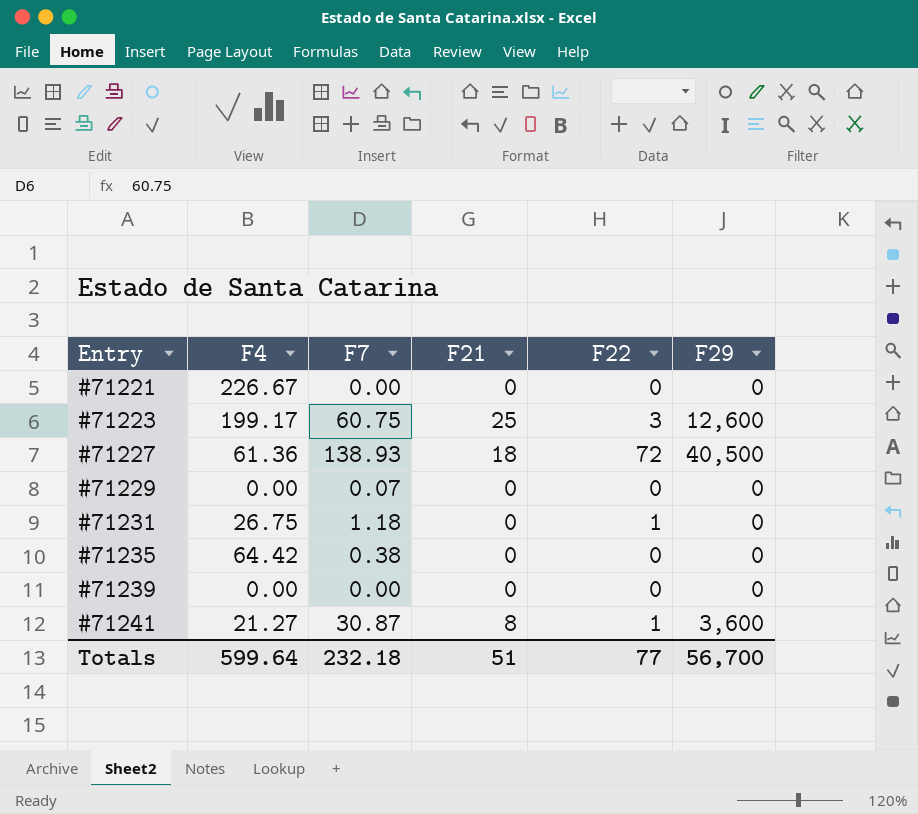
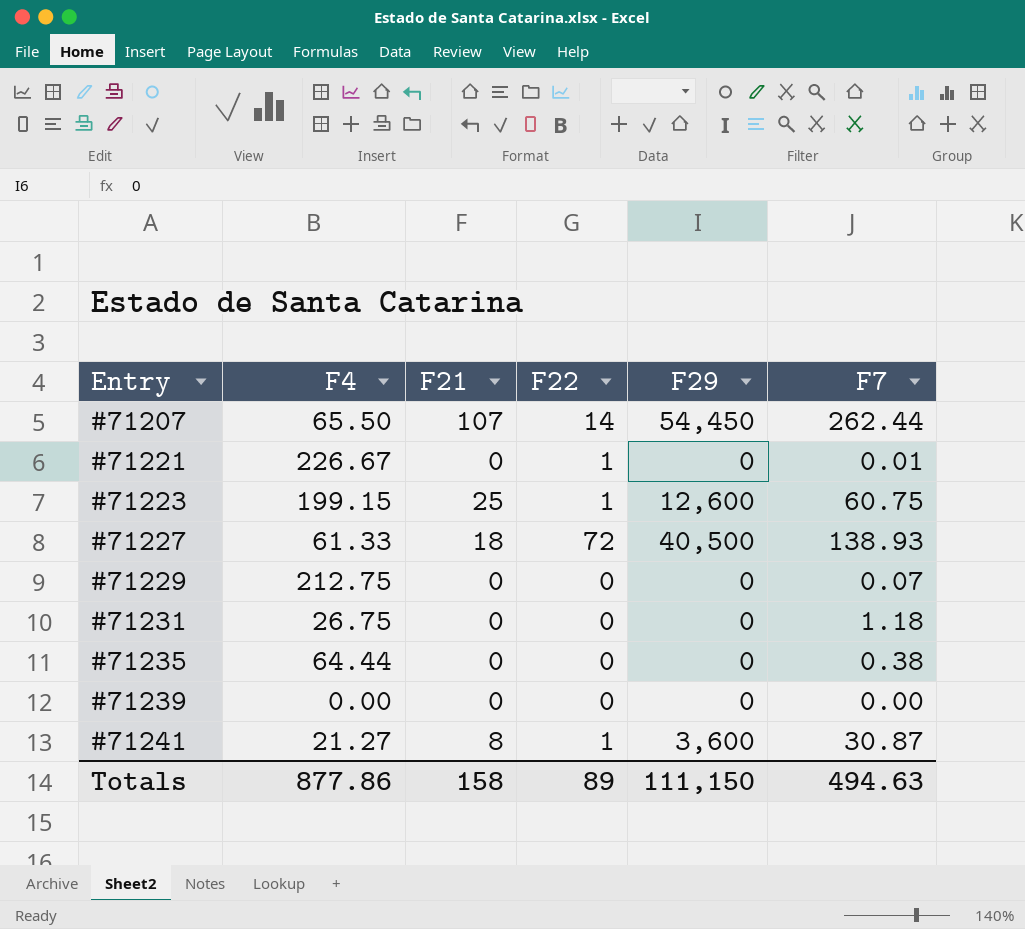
column F7 | position: 3 -> 6
row #71207: none -> 65.50 | 107 | 14 | 54,450 | 262.44
#71221 | F22: 0 -> 1
#71221 | F7: 0.00 -> 0.01
#71223 | F4: 199.17 -> 199.15
#71223 | F22: 3 -> 1
#71227 | F4: 61.36 -> 61.33
#71229 | F4: 0.00 -> 212.75
#71231 | F22: 1 -> 0
#71235 | F4: 64.42 -> 64.44
Totals | F4: 599.64 -> 877.86
Totals | F21: 51 -> 158
Totals | F22: 77 -> 89
Totals | F29: 56,700 -> 111,150
Totals | F7: 232.18 -> 494.63

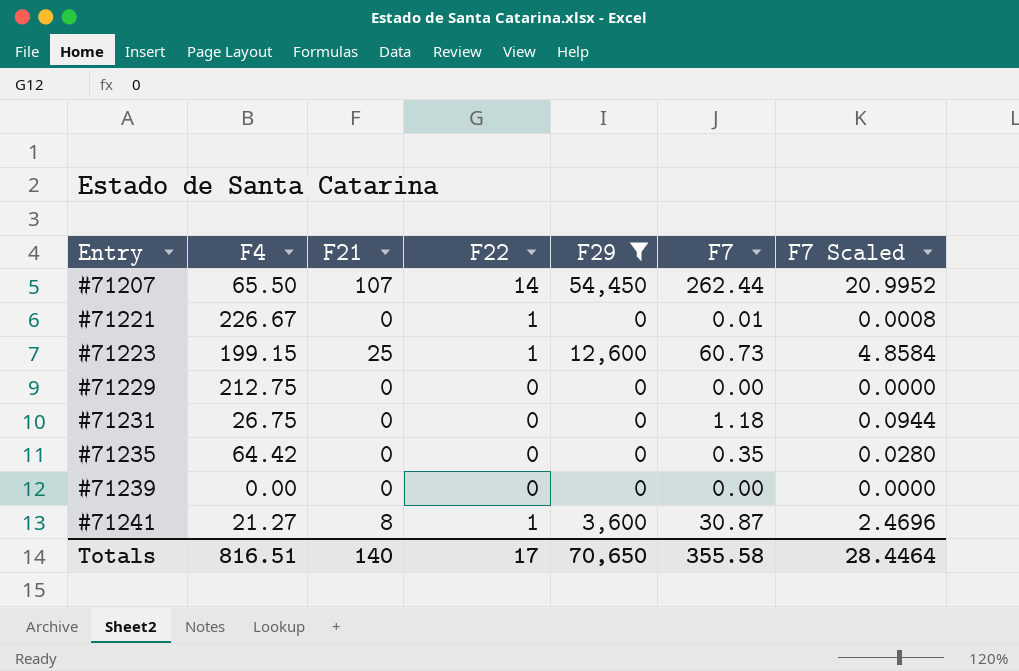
filter: none -> F29 != 40,500
column F7 Scaled | formula: none -> [F7] * 0.08
#71223 | F7: 60.75 -> 60.73
#71229 | F7: 0.07 -> 0.00
#71235 | F4: 64.44 -> 64.42
#71235 | F7: 0.38 -> 0.35
Totals | F4: 877.86 -> 816.51
Totals | F21: 158 -> 140
Totals | F22: 89 -> 17
Totals | F29: 111,150 -> 70,650
Totals | F7: 494.63 -> 355.58

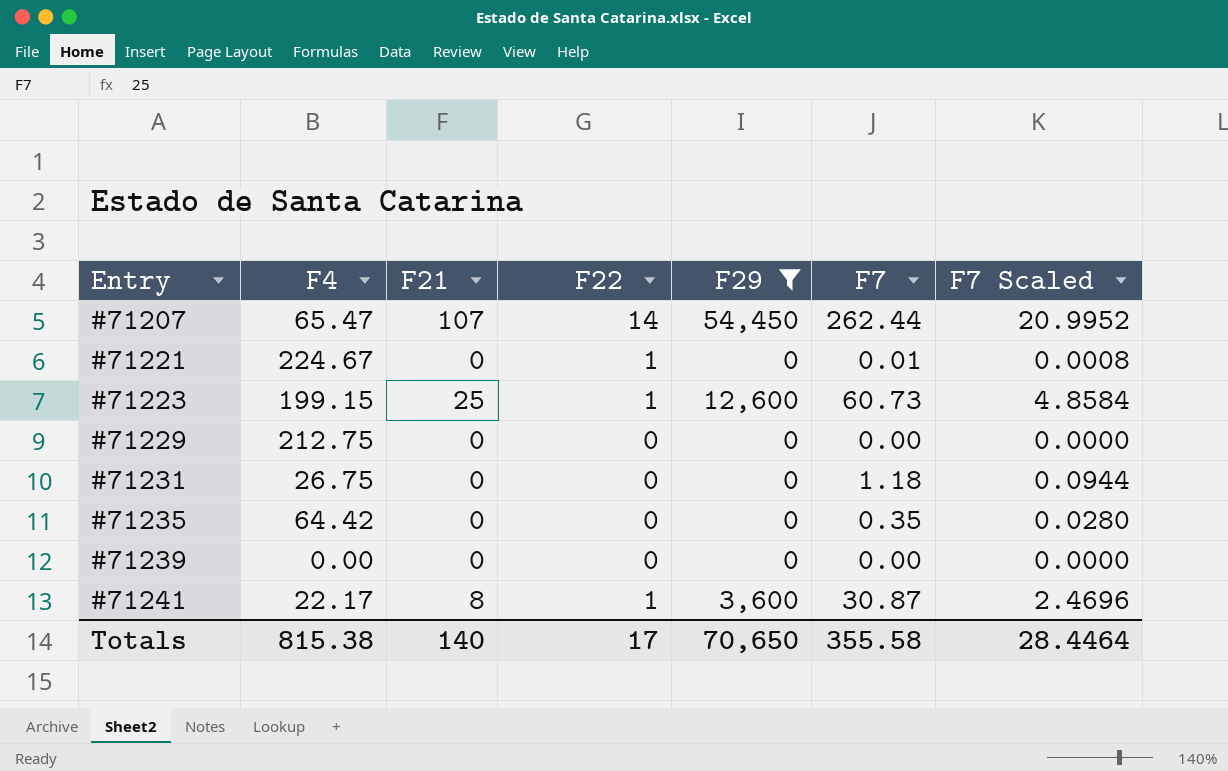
#71207 | F4: 65.50 -> 65.47
#71221 | F4: 226.67 -> 224.67
#71241 | F4: 21.27 -> 22.17
Totals | F4: 816.51 -> 815.38

